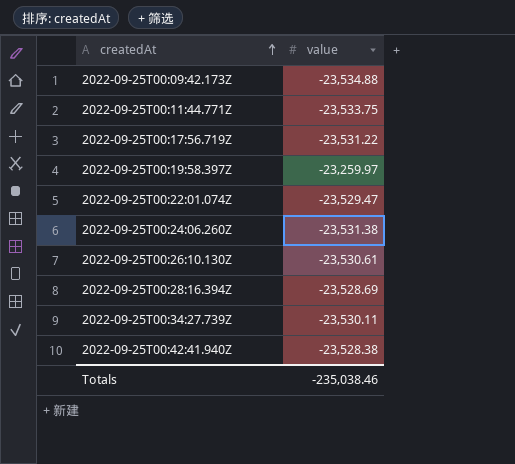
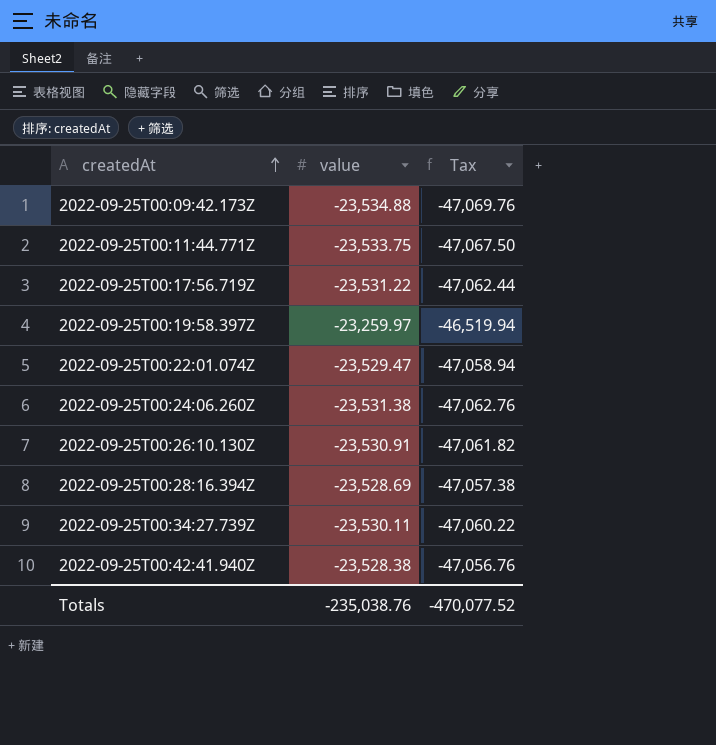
column Tax | formula: none -> [value] * 2
2022-09-25T00:26:10.130Z | value: -23,530.61 -> -23,530.91
Totals | value: -235,038.46 -> -235,038.76

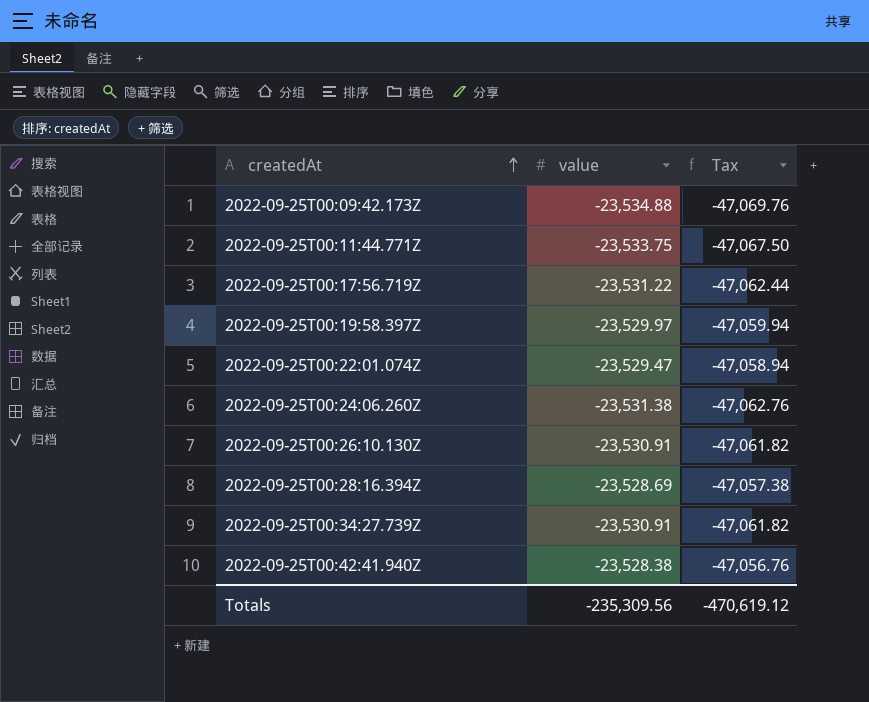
2022-09-25T00:19:58.397Z | value: -23,259.97 -> -23,529.97
2022-09-25T00:19:58.397Z | Tax: -46,519.94 -> -47,059.94
2022-09-25T00:34:27.739Z | value: -23,530.11 -> -23,530.91
2022-09-25T00:34:27.739Z | Tax: -47,060.22 -> -47,061.82
Totals | value: -235,038.76 -> -235,309.56
Totals | Tax: -470,077.52 -> -470,619.12

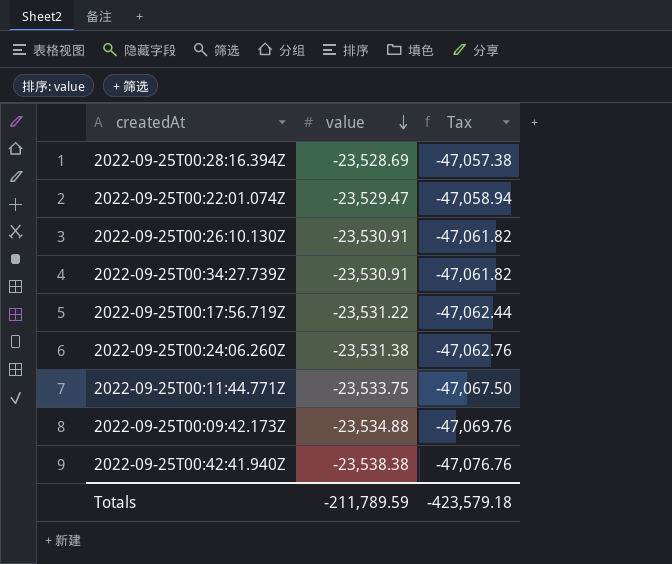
row order: createdAt ascending -> value descending
row 2022-09-25T00:19:58.397Z: -23,529.97 | -47,059.94 -> none
2022-09-25T00:42:41.940Z | value: -23,528.38 -> -23,538.38
2022-09-25T00:42:41.940Z | Tax: -47,056.76 -> -47,076.76
Totals | value: -235,309.56 -> -211,789.59
Totals | Tax: -470,619.12 -> -423,579.18

